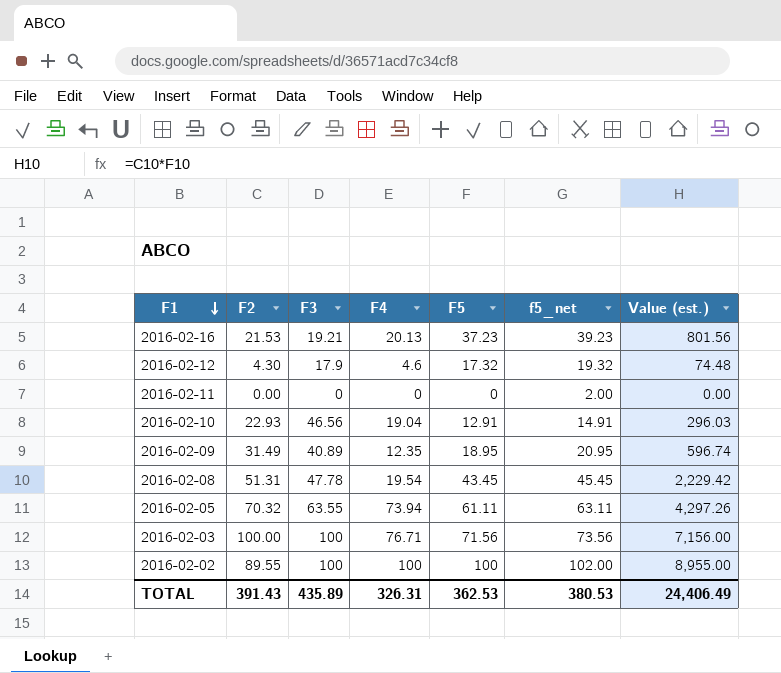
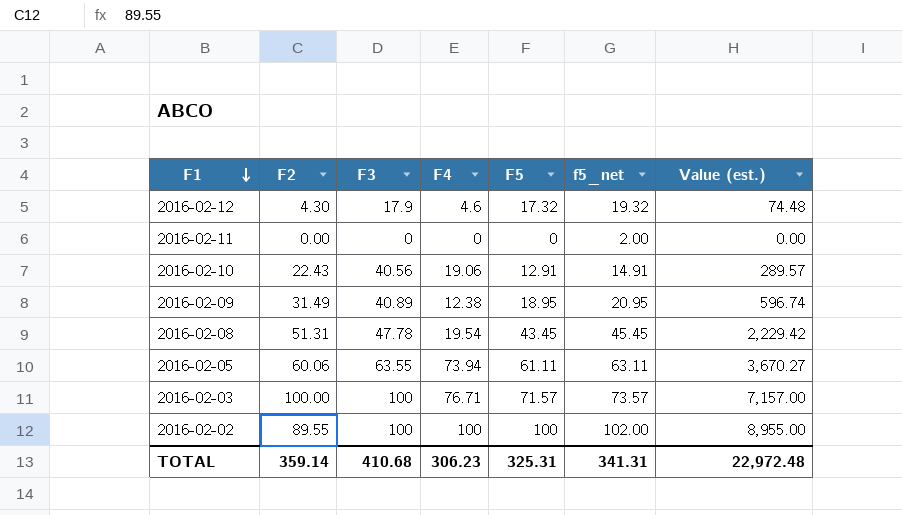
row 2016-02-16: 21.53 | 19.21 | 20.13 | 37.23 | 39.23 | 801.56 -> none
2016-02-10 | F2: 22.93 -> 22.43
2016-02-10 | F3: 46.56 -> 40.56
2016-02-10 | F4: 19.04 -> 19.06
2016-02-10 | Value (est.): 296.03 -> 289.57
2016-02-09 | F4: 12.35 -> 12.38
2016-02-05 | F2: 70.32 -> 60.06
2016-02-05 | Value (est.): 4,297.26 -> 3,670.27
2016-02-03 | F5: 71.56 -> 71.57
2016-02-03 | f5_net: 73.56 -> 73.57
2016-02-03 | Value (est.): 7,156.00 -> 7,157.00
TOTAL | F2: 391.43 -> 359.14
TOTAL | F3: 435.89 -> 410.68
TOTAL | F4: 326.31 -> 306.23
TOTAL | F5: 362.53 -> 325.31
TOTAL | f5_net: 380.53 -> 341.31
TOTAL | Value (est.): 24,406.49 -> 22,972.48

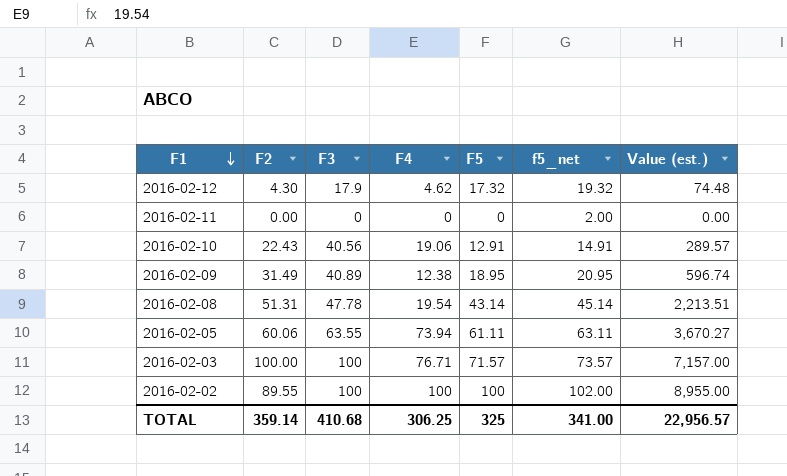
2016-02-12 | F4: 4.6 -> 4.62
2016-02-08 | F5: 43.45 -> 43.14
2016-02-08 | f5_net: 45.45 -> 45.14
2016-02-08 | Value (est.): 2,229.42 -> 2,213.51
TOTAL | F4: 306.23 -> 306.25
TOTAL | F5: 325.31 -> 325
TOTAL | f5_net: 341.31 -> 341.00
TOTAL | Value (est.): 22,972.48 -> 22,956.57

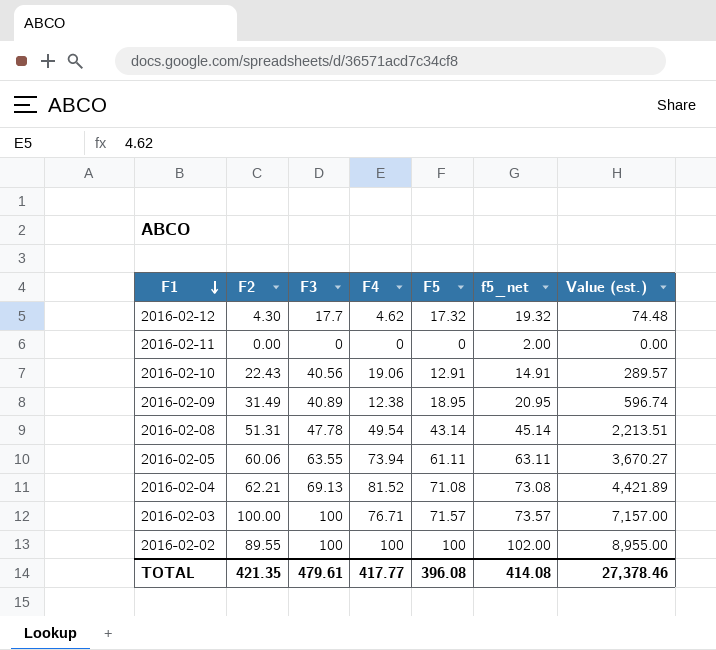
2016-02-12 | F3: 17.9 -> 17.7
2016-02-08 | F4: 19.54 -> 49.54
row 2016-02-04: none -> 62.21 | 69.13 | 81.52 | 71.08 | 73.08 | 4,421.89
TOTAL | F2: 359.14 -> 421.35
TOTAL | F3: 410.68 -> 479.61
TOTAL | F4: 306.25 -> 417.77
TOTAL | F5: 325 -> 396.08
TOTAL | f5_net: 341.00 -> 414.08
TOTAL | Value (est.): 22,956.57 -> 27,378.46

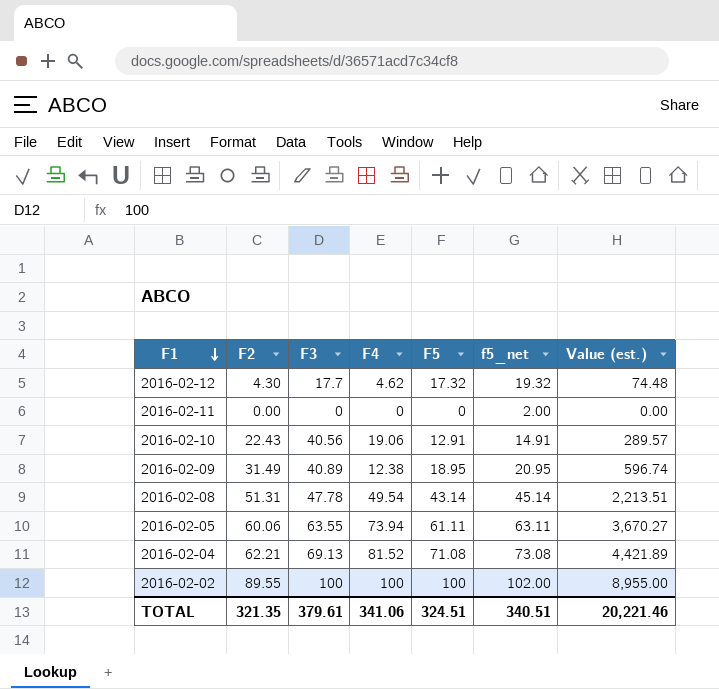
row 2016-02-03: 100.00 | 100 | 76.71 | 71.57 | 73.57 | 7,157.00 -> none
TOTAL | F2: 421.35 -> 321.35
TOTAL | F3: 479.61 -> 379.61
TOTAL | F4: 417.77 -> 341.06
TOTAL | F5: 396.08 -> 324.51
TOTAL | f5_net: 414.08 -> 340.51
TOTAL | Value (est.): 27,378.46 -> 20,221.46

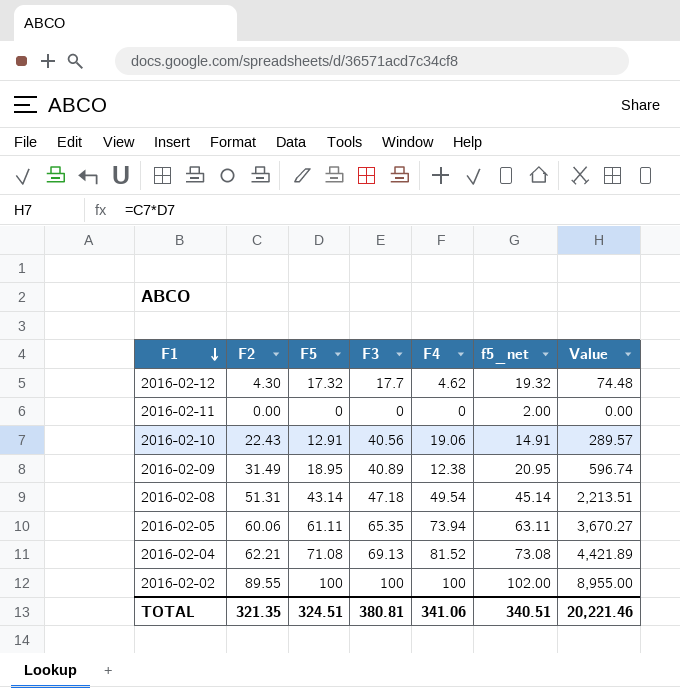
column F5 | position: 5 -> 3
column name: Value (est.) -> Value
2016-02-08 | F3: 47.78 -> 47.18
2016-02-05 | F3: 63.55 -> 65.35
TOTAL | F3: 379.61 -> 380.81

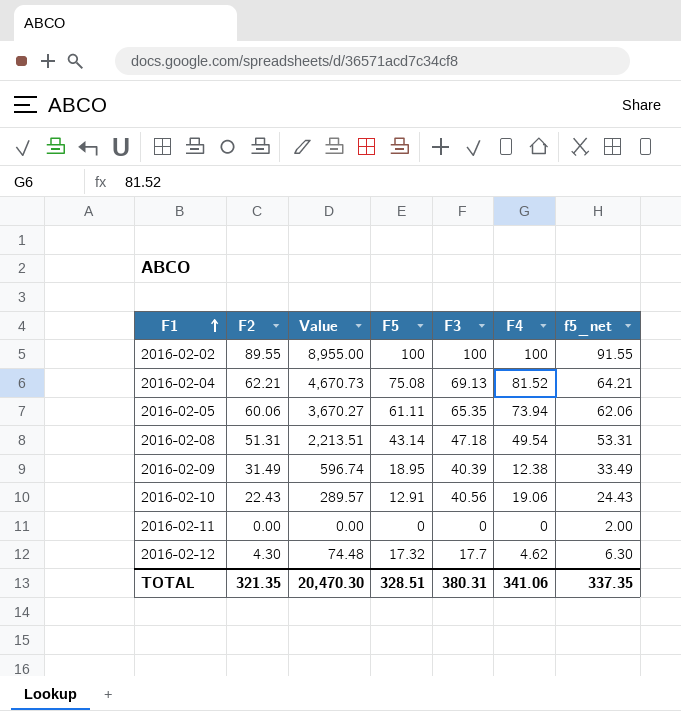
row order: F1 descending -> F1 ascending
column Value | position: 7 -> 3
column f5_net | formula: [F5] + 2 -> [F2] + 2
2016-02-04 | Value: 4,421.89 -> 4,670.73
2016-02-04 | F5: 71.08 -> 75.08
2016-02-09 | F3: 40.89 -> 40.39
TOTAL | Value: 20,221.46 -> 20,470.30
TOTAL | F5: 324.51 -> 328.51
TOTAL | F3: 380.81 -> 380.31
TOTAL | f5_net: 340.51 -> 337.35

